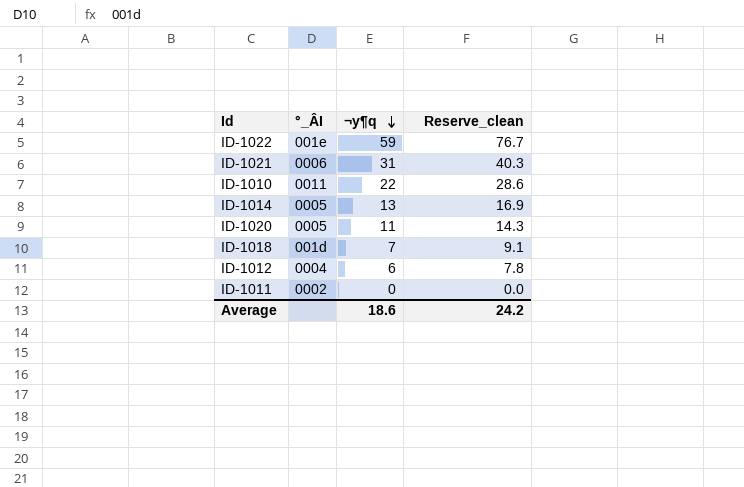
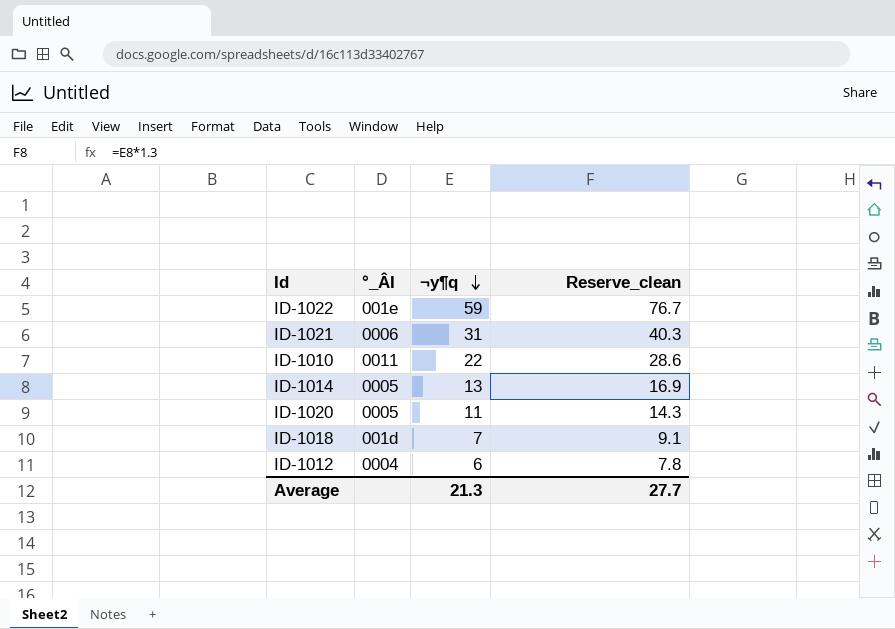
row ID-1011: 0002 | 0 | 0.0 -> none
Average | ¬y¶q: 18.6 -> 21.3
Average | Reserve_clean: 24.2 -> 27.7

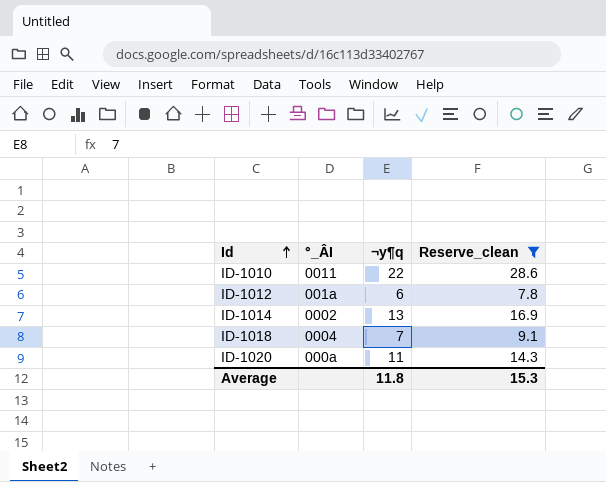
filter: none -> Reserve_clean <= 28.6
row order: ¬y¶q descending -> Id ascending
ID-1012 | °_ÂI: 0004 -> 001a
ID-1014 | °_ÂI: 0005 -> 0002
ID-1018 | °_ÂI: 001d -> 0004
ID-1020 | °_ÂI: 0005 -> 000a
Average | ¬y¶q: 21.3 -> 11.8
Average | Reserve_clean: 27.7 -> 15.3

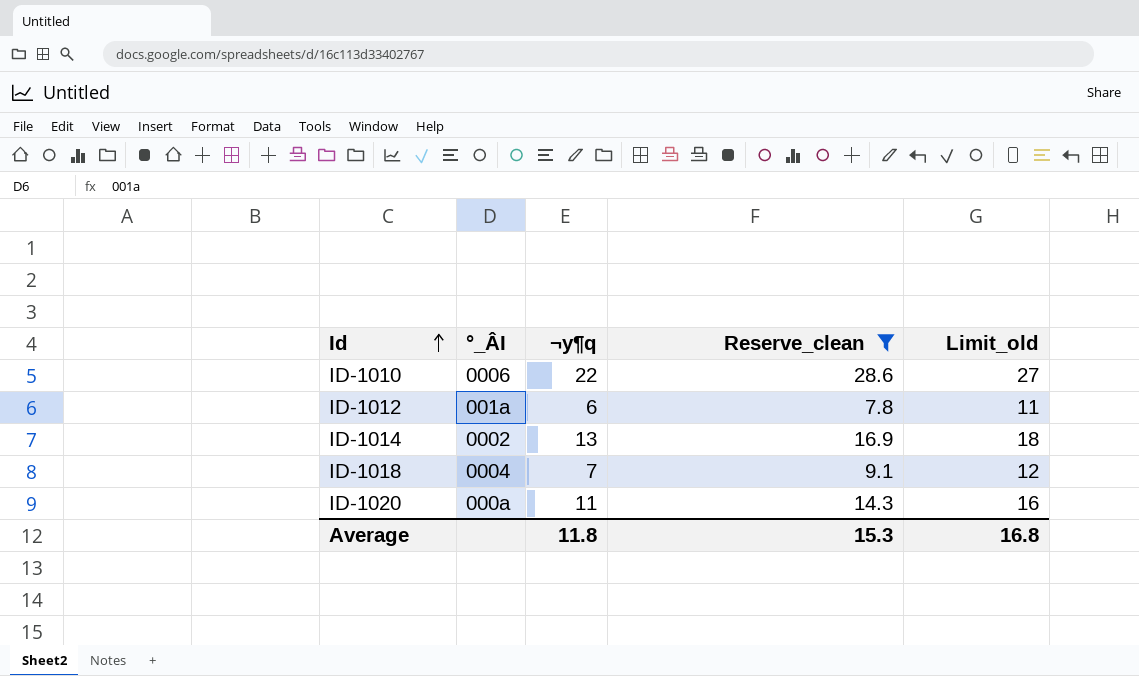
column Limit_old | formula: none -> [¬y¶q] + 5
ID-1010 | °_ÂI: 0011 -> 0006

